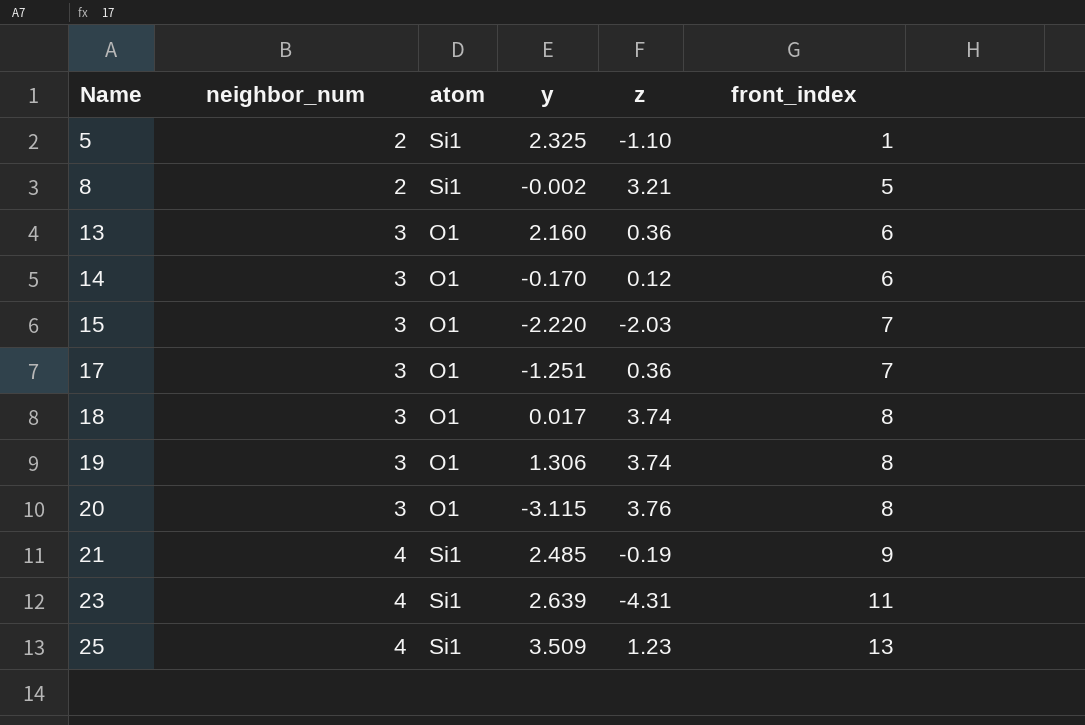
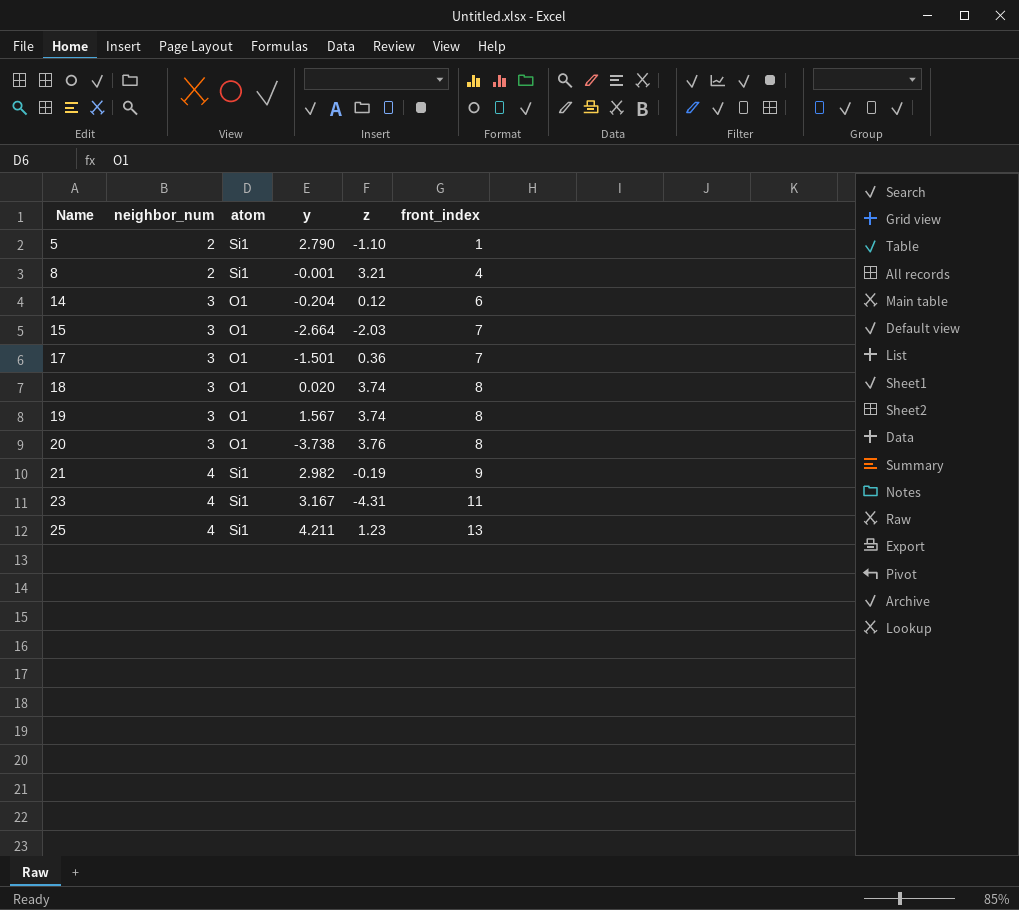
row 13: 3 | O1 | 2.160 | 0.36 | 6 -> none
5 | y: 2.325 -> 2.790
8 | y: -0.002 -> -0.001
8 | front_index: 5 -> 4
14 | y: -0.170 -> -0.204
15 | y: -2.220 -> -2.664
17 | y: -1.251 -> -1.501
18 | y: 0.017 -> 0.020
19 | y: 1.306 -> 1.567
20 | y: -3.115 -> -3.738
21 | y: 2.485 -> 2.982
23 | y: 2.639 -> 3.167
25 | y: 3.509 -> 4.211

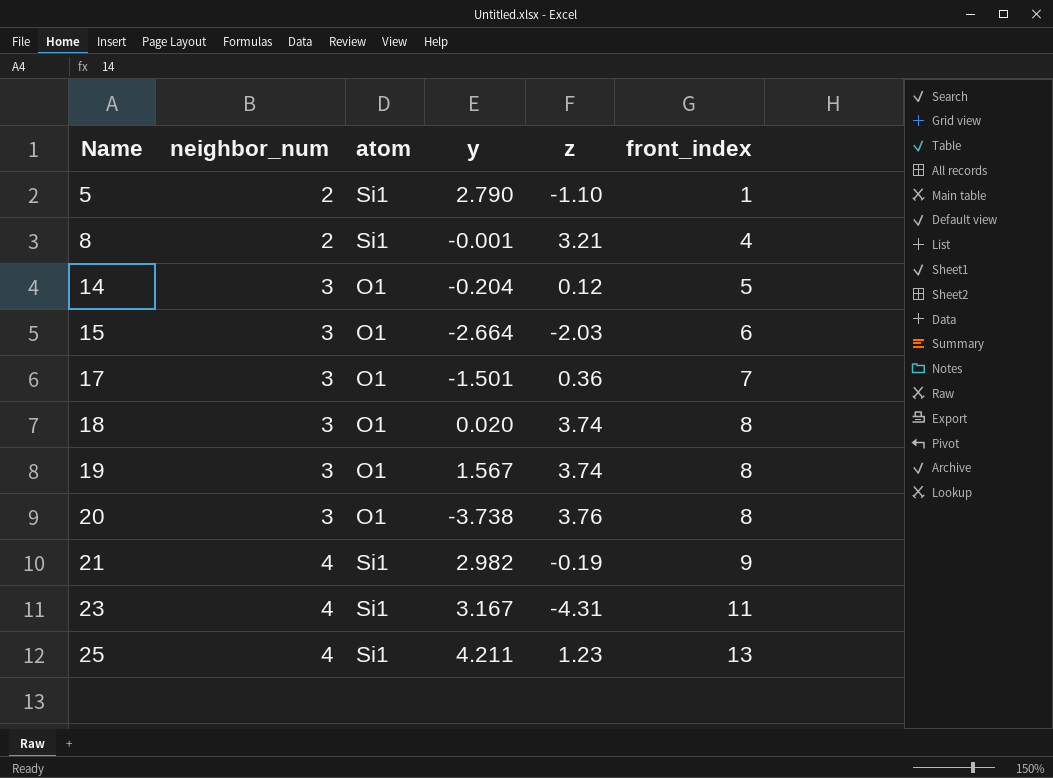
14 | front_index: 6 -> 5
15 | front_index: 7 -> 6

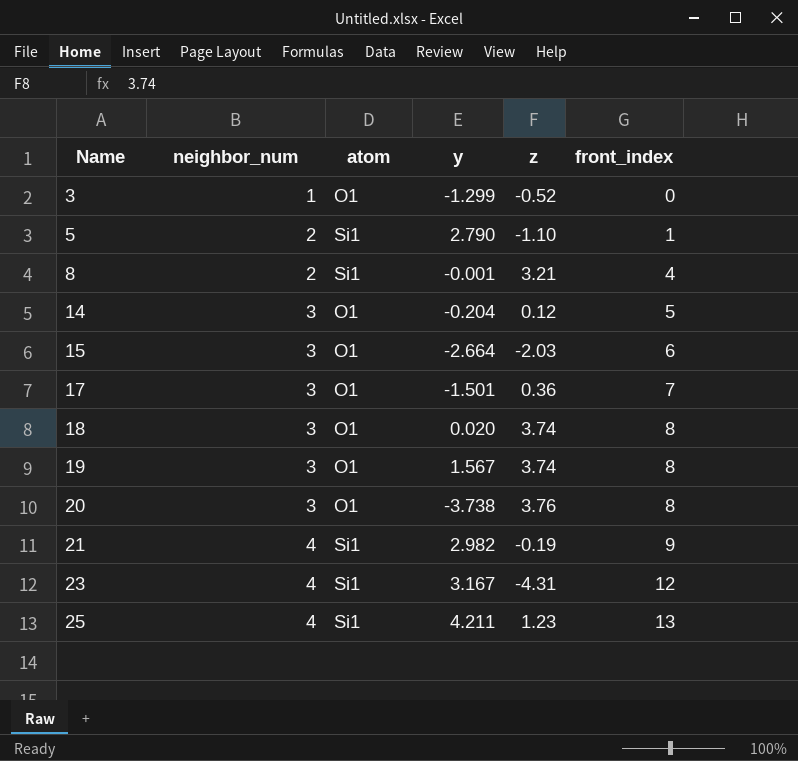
row 3: none -> 1 | O1 | -1.299 | -0.52 | 0
23 | front_index: 11 -> 12

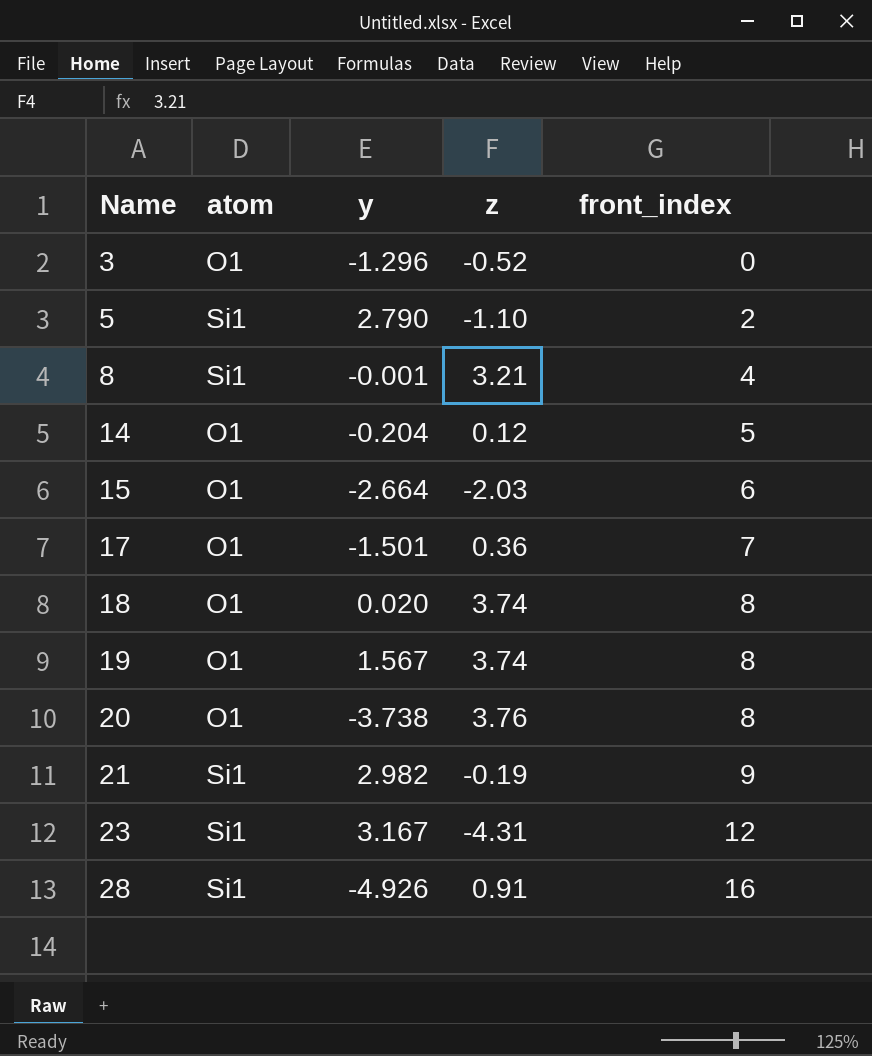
column neighbor_num | position: 2 -> none
row 25: 4 | Si1 | 4.211 | 1.23 | 13 -> none
3 | y: -1.299 -> -1.296
5 | front_index: 1 -> 2
row 28: none -> Si1 | -4.926 | 0.91 | 16

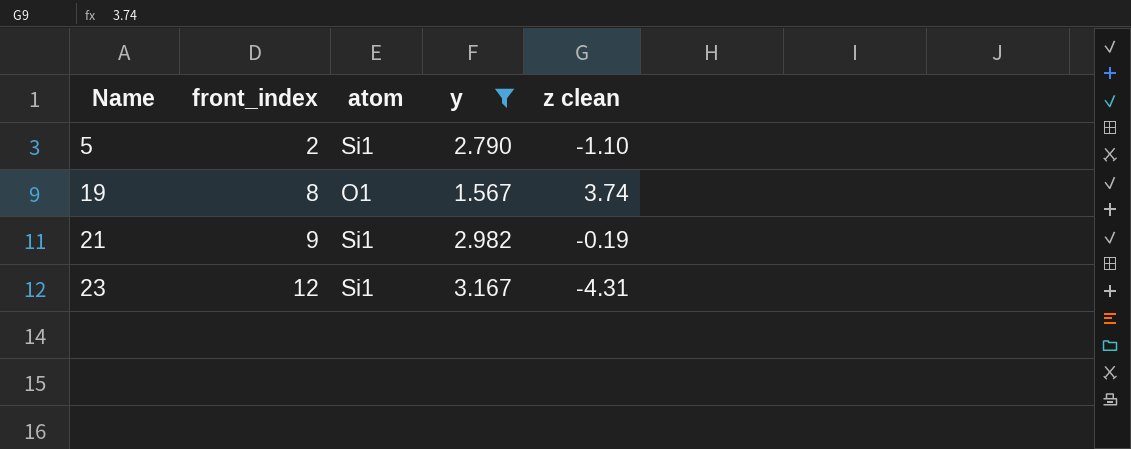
filter: none -> y >= 1.567
column front_index | position: 5 -> 2
column name: z -> z clean

